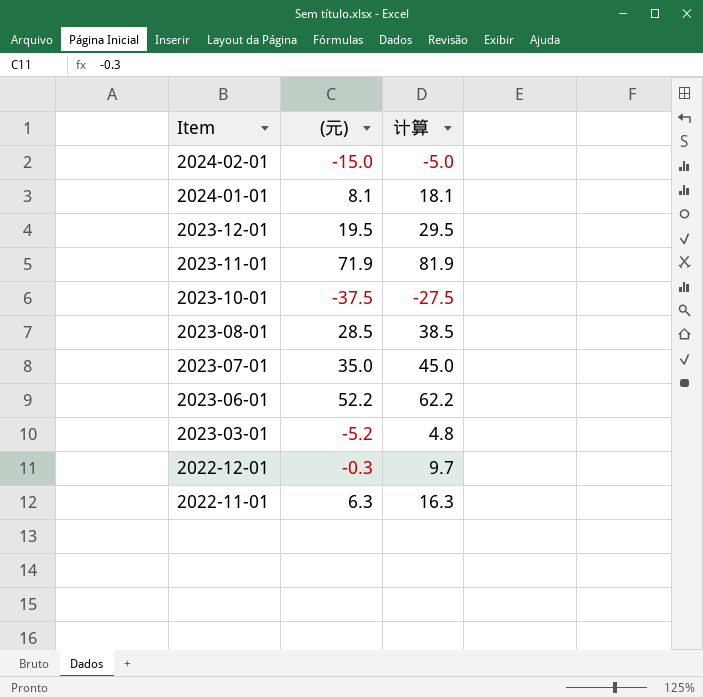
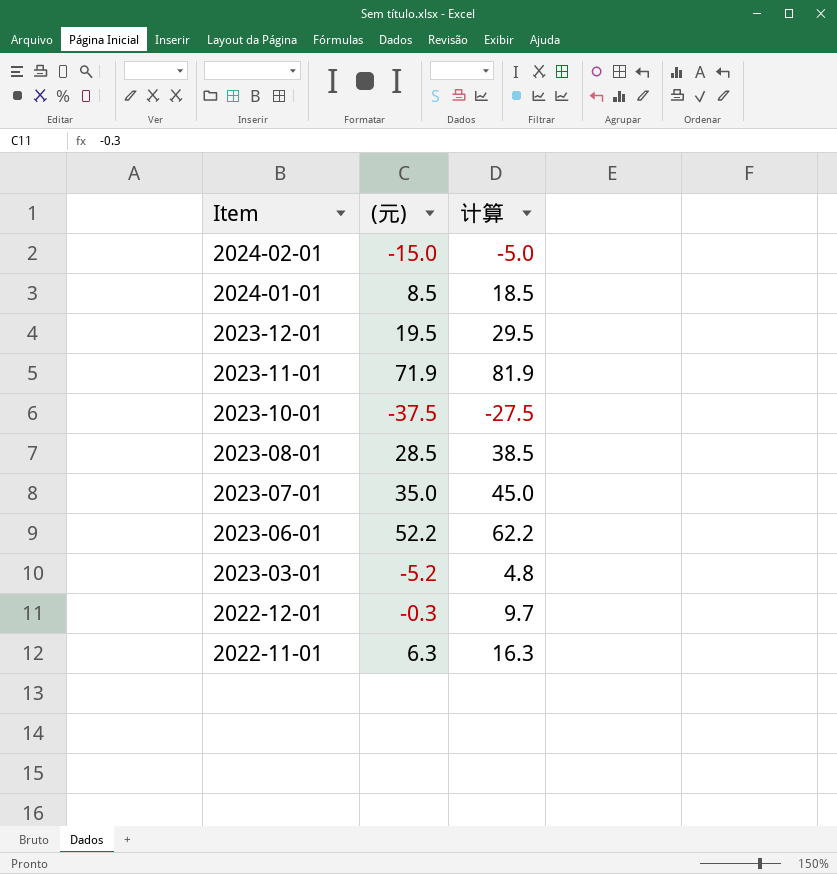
2024-01-01 | (元): 8.1 -> 8.5
2024-01-01 | 计算: 18.1 -> 18.5

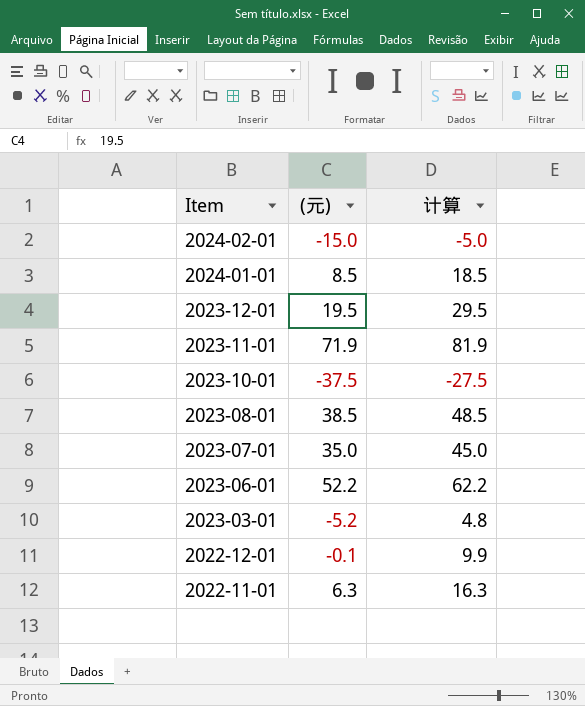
2023-08-01 | (元): 28.5 -> 38.5
2023-08-01 | 计算: 38.5 -> 48.5
2022-12-01 | (元): -0.3 -> -0.1
2022-12-01 | 计算: 9.7 -> 9.9

